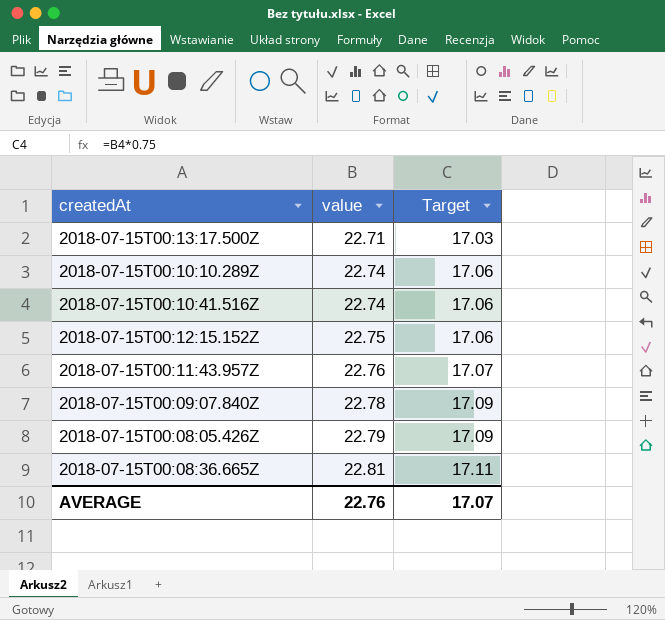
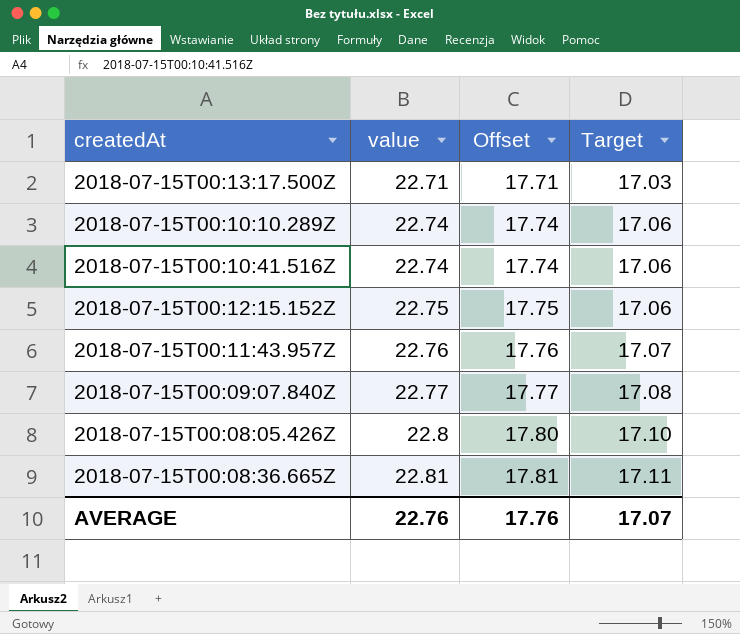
column Offset | formula: none -> [value] - 5
2018-07-15T00:09:07.840Z | value: 22.78 -> 22.77
2018-07-15T00:09:07.840Z | Target: 17.09 -> 17.08
2018-07-15T00:08:05.426Z | value: 22.79 -> 22.8
2018-07-15T00:08:05.426Z | Target: 17.09 -> 17.10

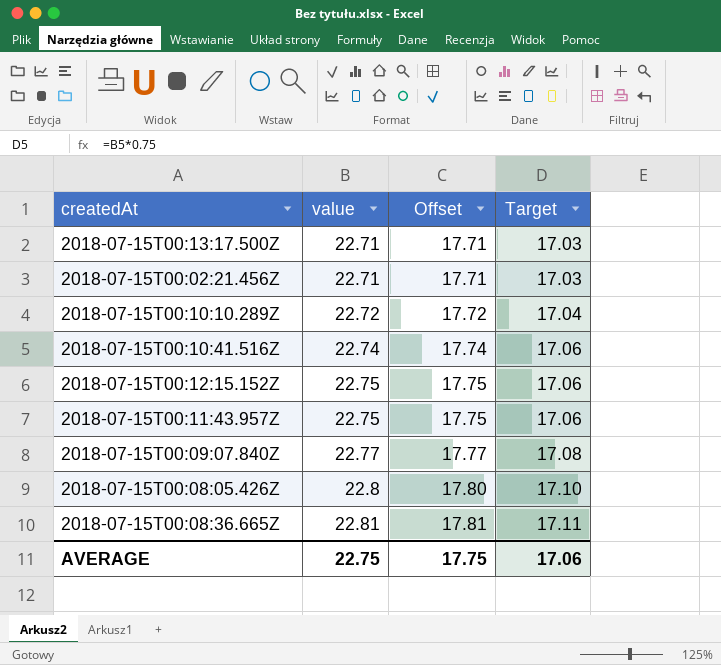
row 2018-07-15T00:02:21.456Z: none -> 22.71 | 17.71 | 17.03
2018-07-15T00:10:10.289Z | value: 22.74 -> 22.72
2018-07-15T00:10:10.289Z | Offset: 17.74 -> 17.72
2018-07-15T00:10:10.289Z | Target: 17.06 -> 17.04
2018-07-15T00:11:43.957Z | value: 22.76 -> 22.75
2018-07-15T00:11:43.957Z | Offset: 17.76 -> 17.75
2018-07-15T00:11:43.957Z | Target: 17.07 -> 17.06
AVERAGE | value: 22.76 -> 22.75
AVERAGE | Offset: 17.76 -> 17.75
AVERAGE | Target: 17.07 -> 17.06

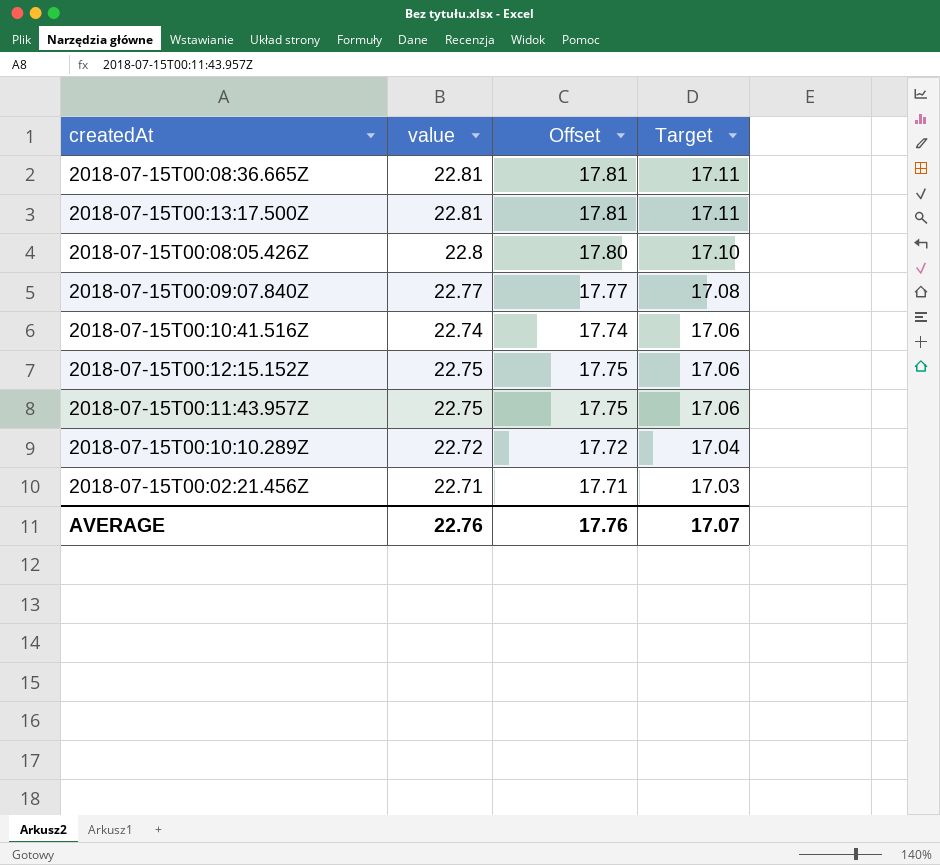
row order: value ascending -> Target descending
2018-07-15T00:13:17.500Z | value: 22.71 -> 22.81
2018-07-15T00:13:17.500Z | Offset: 17.71 -> 17.81
2018-07-15T00:13:17.500Z | Target: 17.03 -> 17.11
AVERAGE | value: 22.75 -> 22.76
AVERAGE | Offset: 17.75 -> 17.76
AVERAGE | Target: 17.06 -> 17.07

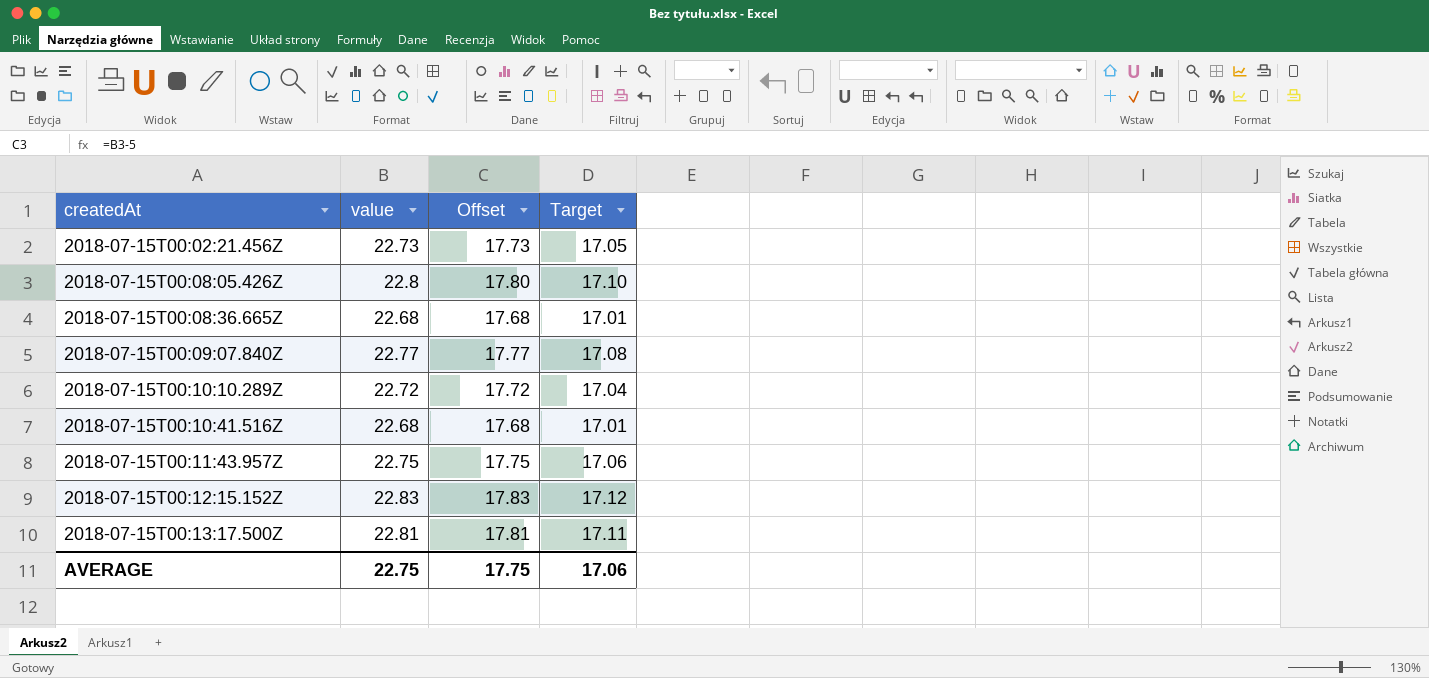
row order: Target descending -> createdAt ascending
2018-07-15T00:02:21.456Z | value: 22.71 -> 22.73
2018-07-15T00:02:21.456Z | Offset: 17.71 -> 17.73
2018-07-15T00:02:21.456Z | Target: 17.03 -> 17.05
2018-07-15T00:08:36.665Z | value: 22.81 -> 22.68
2018-07-15T00:08:36.665Z | Offset: 17.81 -> 17.68
2018-07-15T00:08:36.665Z | Target: 17.11 -> 17.01
2018-07-15T00:10:41.516Z | value: 22.74 -> 22.68
2018-07-15T00:10:41.516Z | Offset: 17.74 -> 17.68
2018-07-15T00:10:41.516Z | Target: 17.06 -> 17.01
2018-07-15T00:12:15.152Z | value: 22.75 -> 22.83
2018-07-15T00:12:15.152Z | Offset: 17.75 -> 17.83
2018-07-15T00:12:15.152Z | Target: 17.06 -> 17.12
AVERAGE | value: 22.76 -> 22.75
AVERAGE | Offset: 17.76 -> 17.75
AVERAGE | Target: 17.07 -> 17.06

